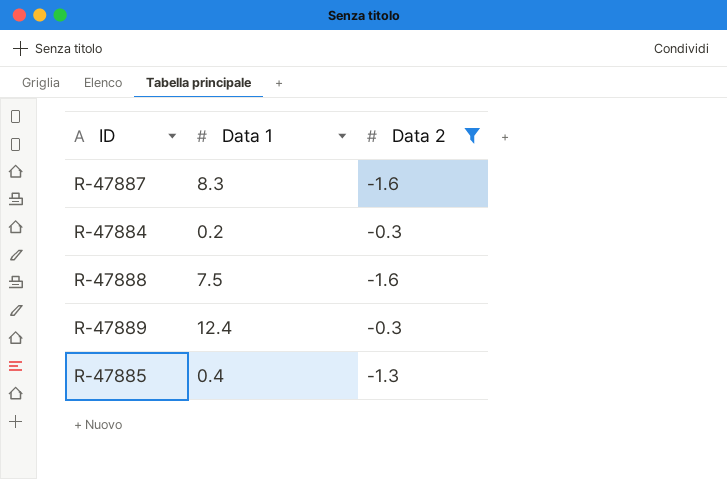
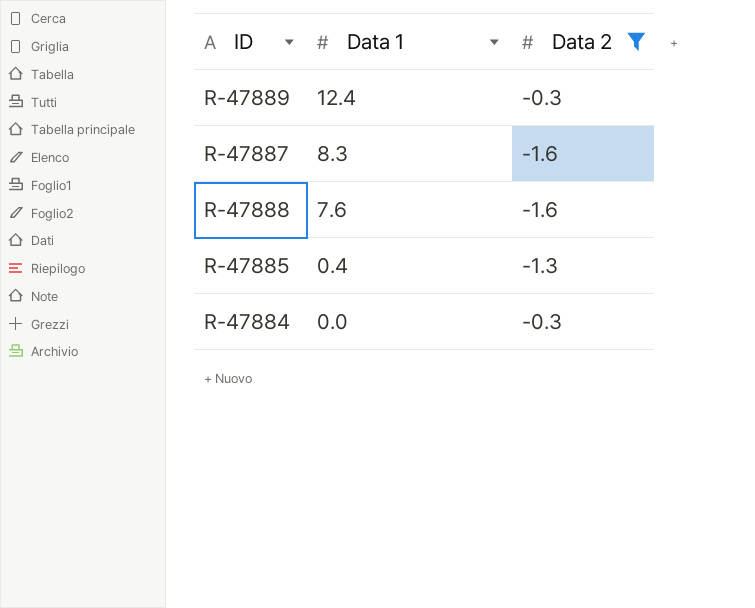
row order: none -> Data 1 descending
R-47888 | Data 1: 7.5 -> 7.6
R-47884 | Data 1: 0.2 -> 0.0

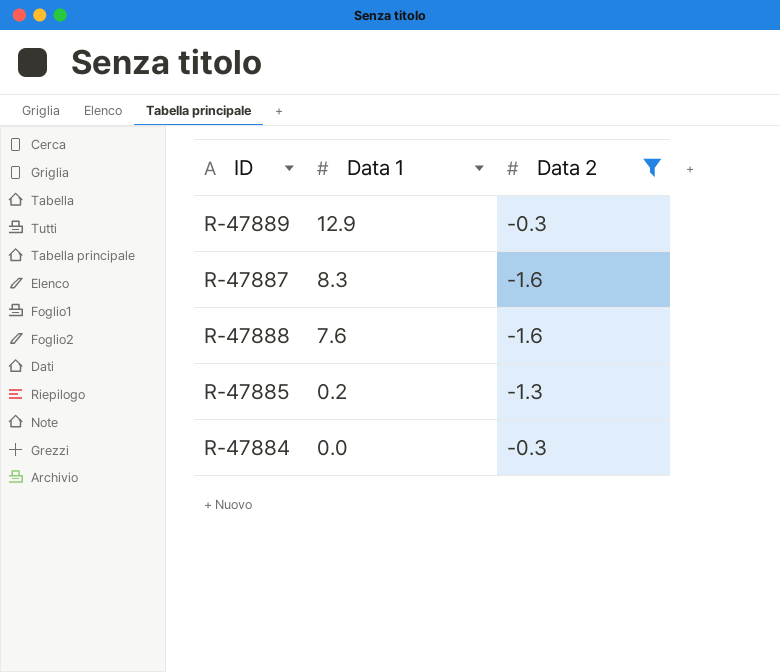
R-47889 | Data 1: 12.4 -> 12.9
R-47885 | Data 1: 0.4 -> 0.2

